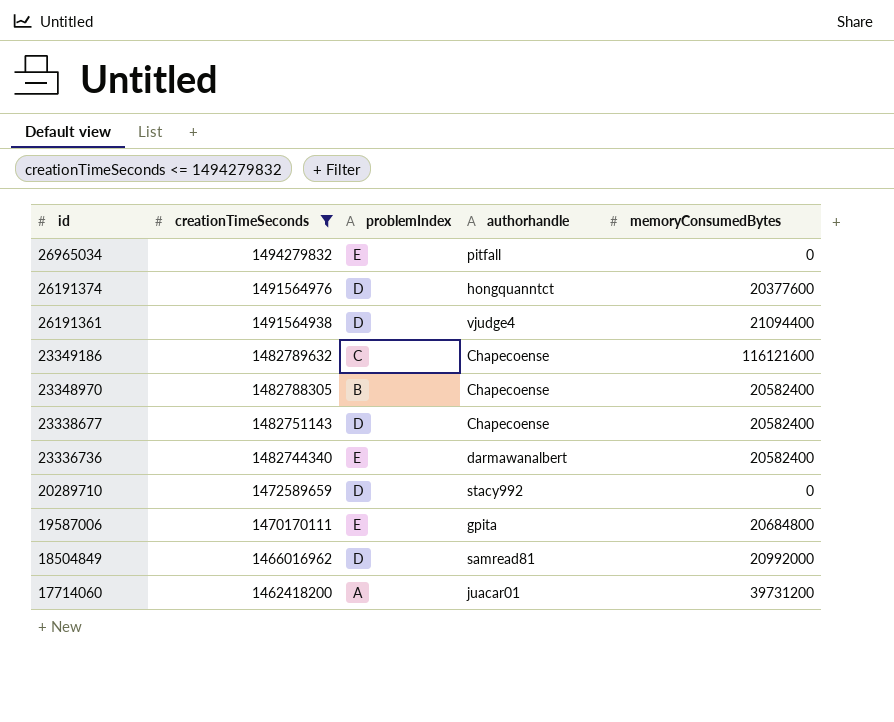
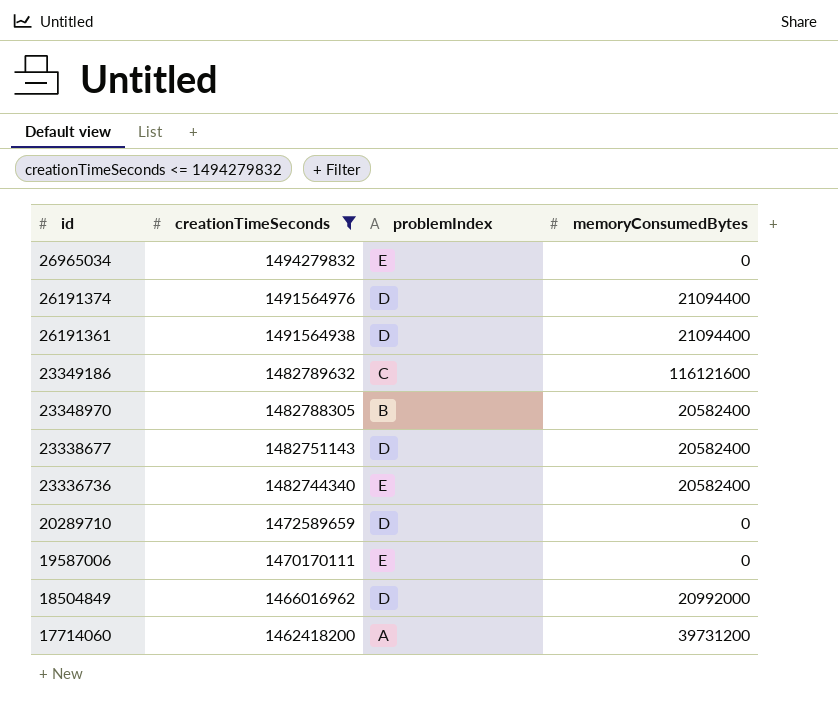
column authorhandle | position: 4 -> none
26191374 | memoryConsumedBytes: 20377600 -> 21094400
19587006 | memoryConsumedBytes: 20684800 -> 0

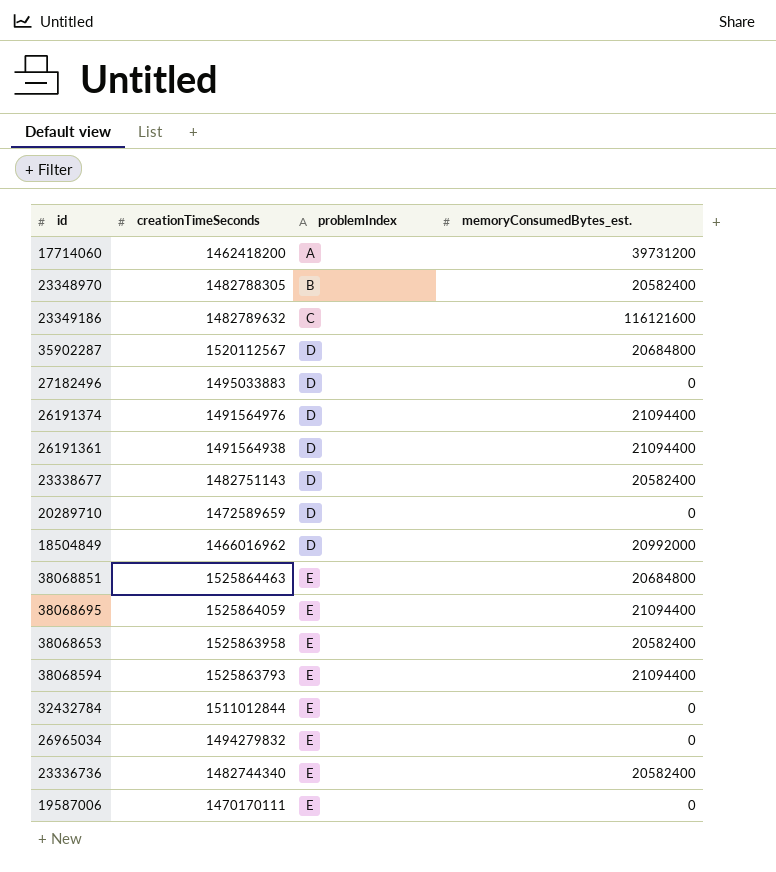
filter: creationTimeSeconds <= 1494279832 -> none
row order: id descending -> problemIndex ascending
column name: memoryConsumedBytes -> memoryConsumedBytes_est.

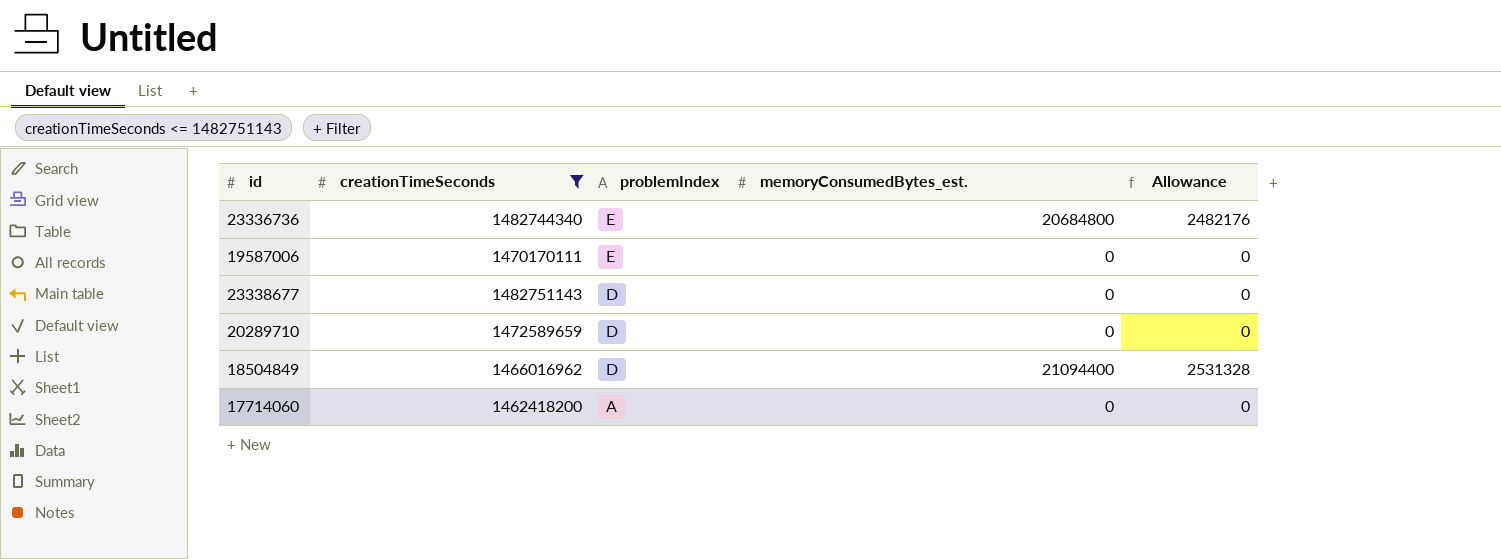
filter: none -> creationTimeSeconds <= 1482751143
row order: problemIndex ascending -> problemIndex descending
column Allowance | formula: none -> [memoryConsumedBytes_est.] * 0.12
23336736 | memoryConsumedBytes_est.: 20582400 -> 20684800
23338677 | memoryConsumedBytes_est.: 20582400 -> 0
18504849 | memoryConsumedBytes_est.: 20992000 -> 21094400
17714060 | memoryConsumedBytes_est.: 39731200 -> 0

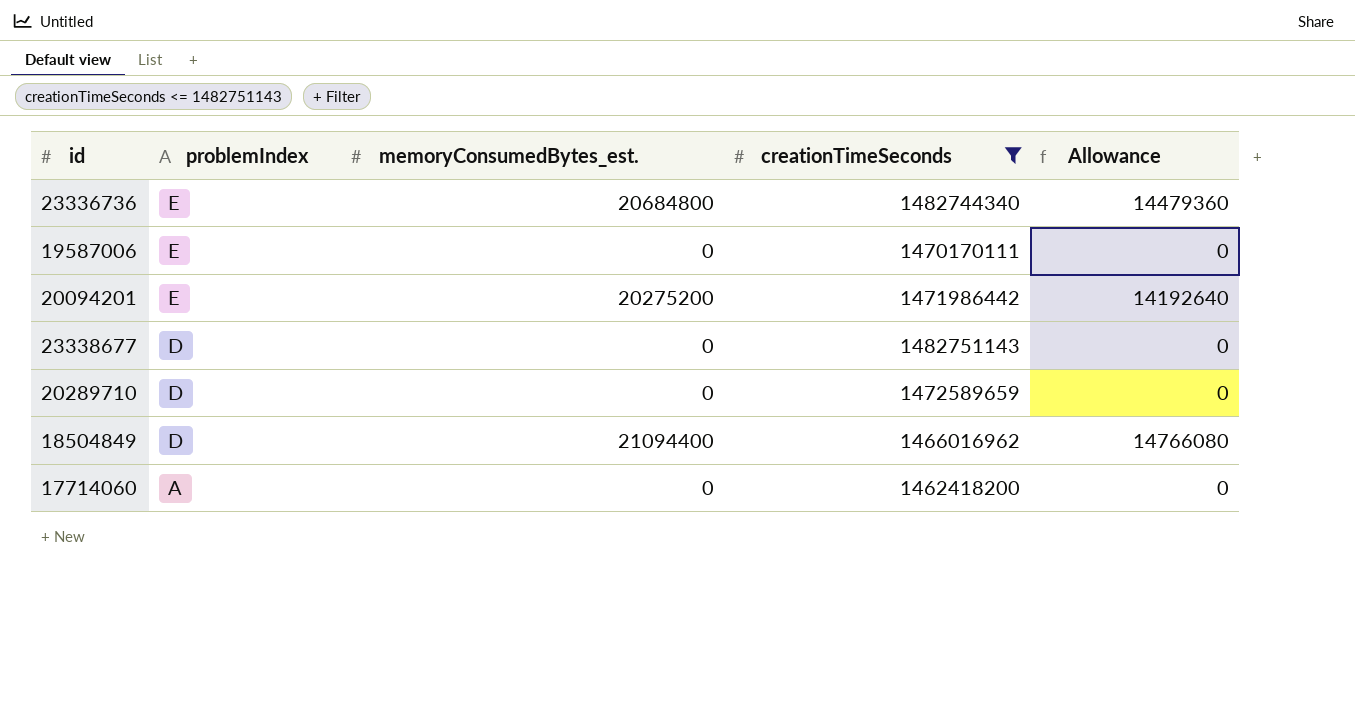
column creationTimeSeconds | position: 2 -> 4
column Allowance | formula: [memoryConsumedBytes_est.] * 0.12 -> [memoryConsumedBytes_est.] * 0.7
row 20094201: none -> E | 20275200 | 1471986442 | 14192640

